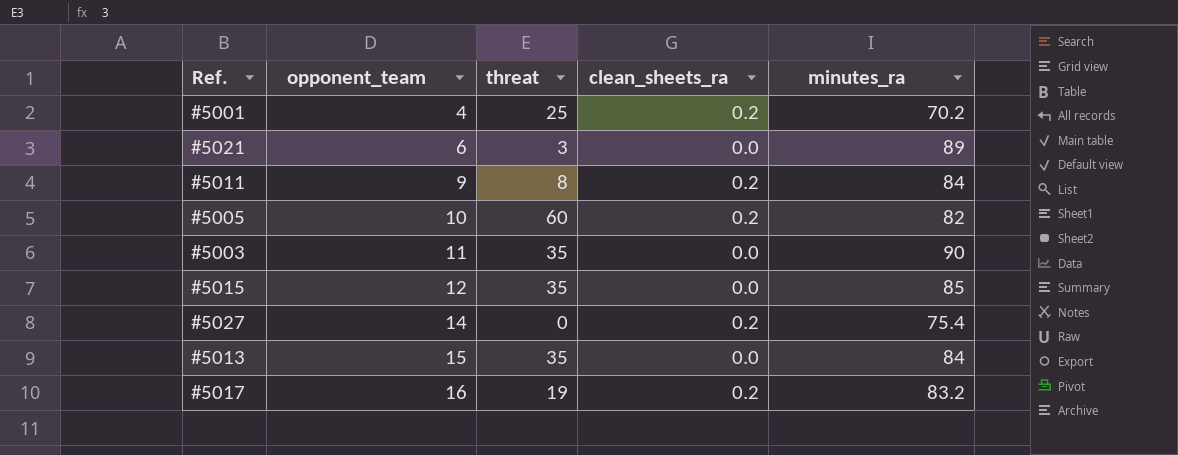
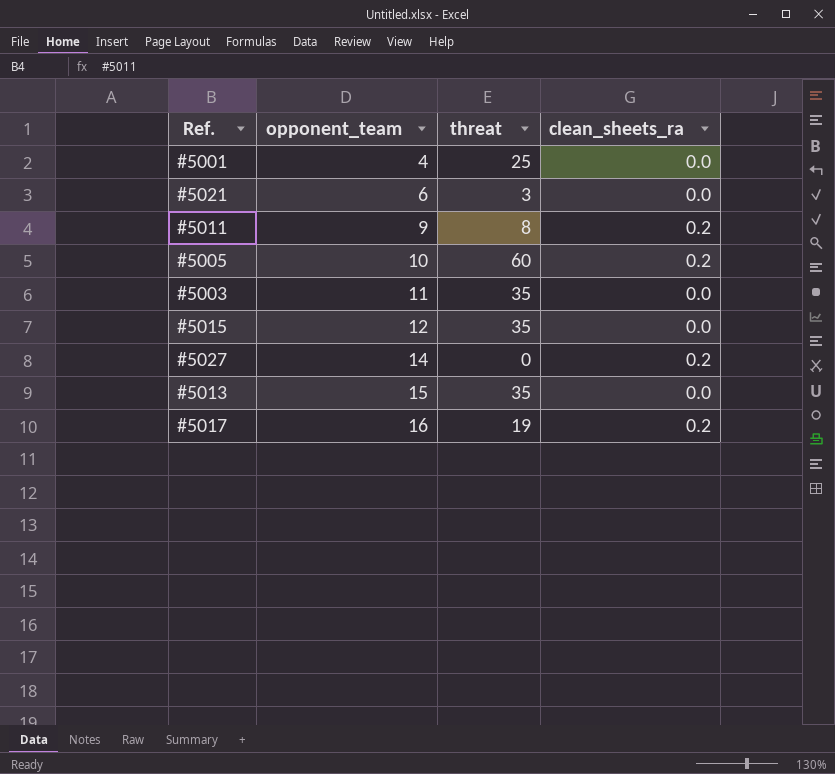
column minutes_ra | position: 5 -> none
#5001 | clean_sheets_ra: 0.2 -> 0.0

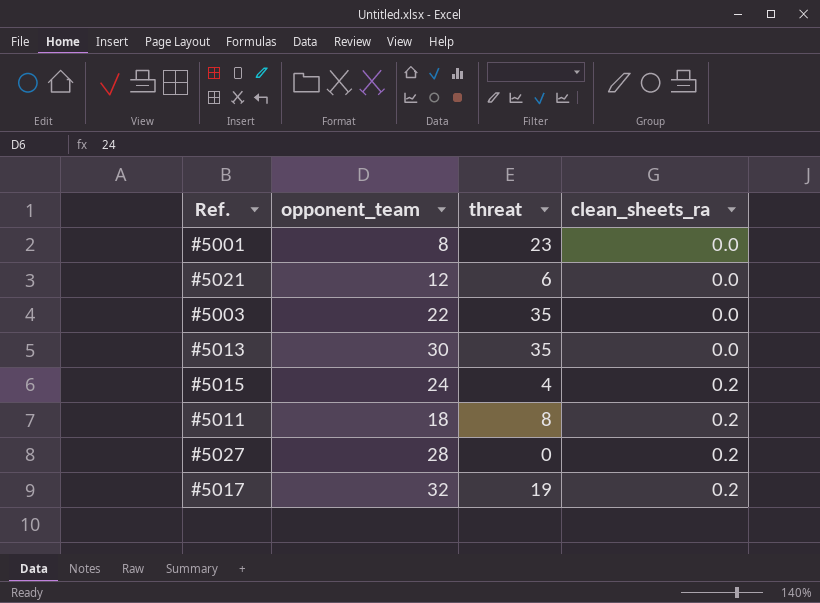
row order: opponent_team ascending -> clean_sheets_ra ascending
row #5005: 10 | 60 | 0.2 -> none
#5001 | opponent_team: 4 -> 8
#5001 | threat: 25 -> 23
#5021 | opponent_team: 6 -> 12
#5021 | threat: 3 -> 6
#5003 | opponent_team: 11 -> 22
#5013 | opponent_team: 15 -> 30
#5015 | opponent_team: 12 -> 24
#5015 | threat: 35 -> 4
#5015 | clean_sheets_ra: 0.0 -> 0.2
#5011 | opponent_team: 9 -> 18
#5027 | opponent_team: 14 -> 28
#5017 | opponent_team: 16 -> 32

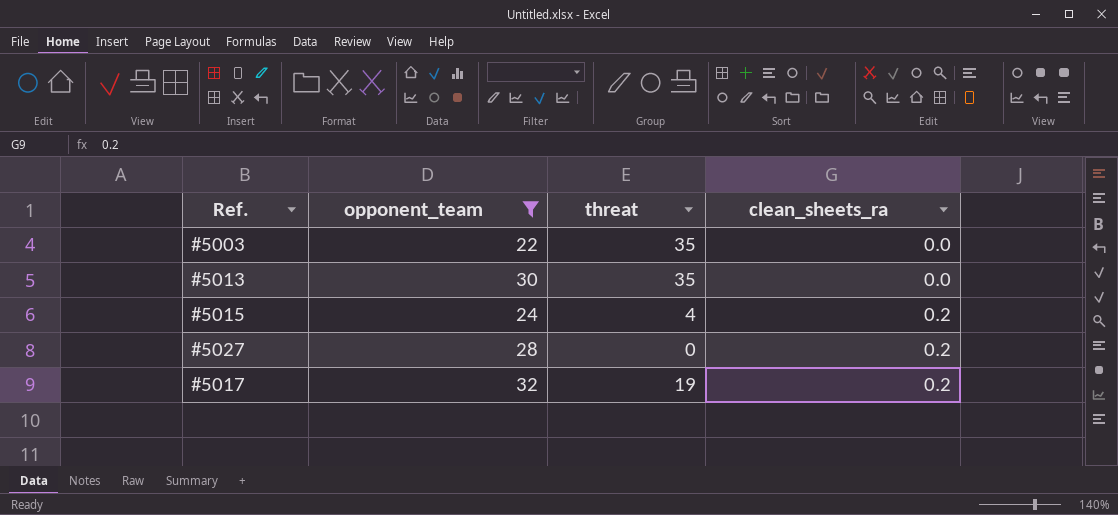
filter: none -> opponent_team >= 22

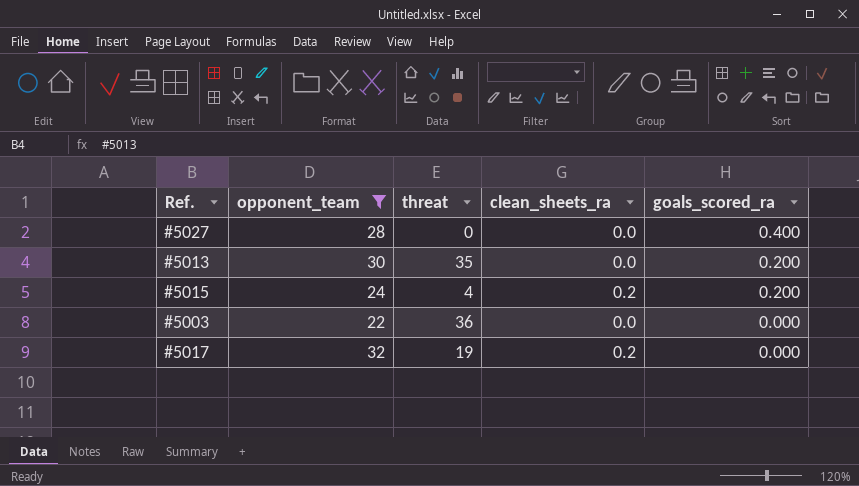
row order: clean_sheets_ra ascending -> goals_scored_ra descending
column goals_scored_ra | position: none -> 5
#5027 | clean_sheets_ra: 0.2 -> 0.0
#5003 | threat: 35 -> 36

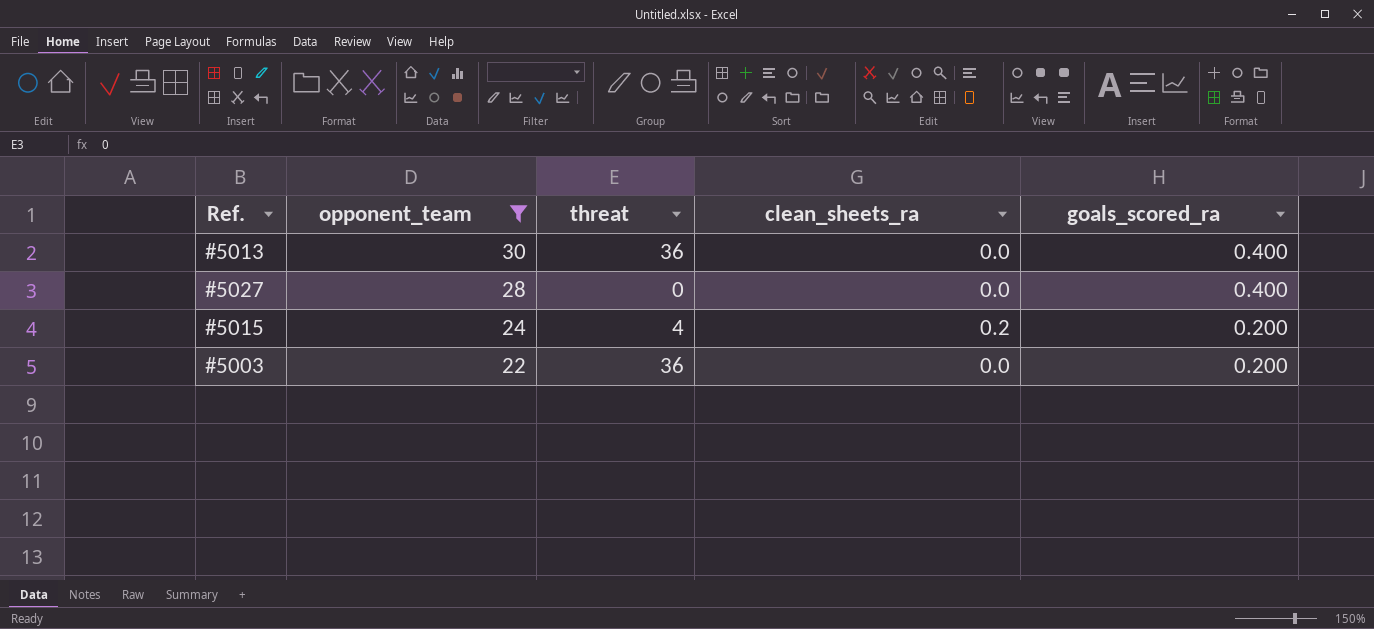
row order: goals_scored_ra descending -> opponent_team descending
row #5017: 32 | 19 | 0.2 | 0.000 -> none
#5013 | threat: 35 -> 36
#5013 | goals_scored_ra: 0.200 -> 0.400
#5003 | goals_scored_ra: 0.000 -> 0.200

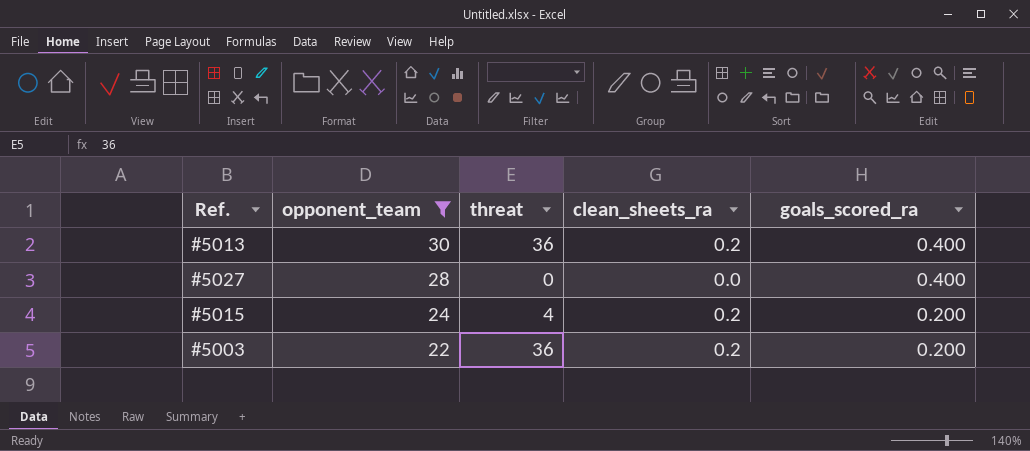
#5013 | clean_sheets_ra: 0.0 -> 0.2
#5003 | clean_sheets_ra: 0.0 -> 0.2

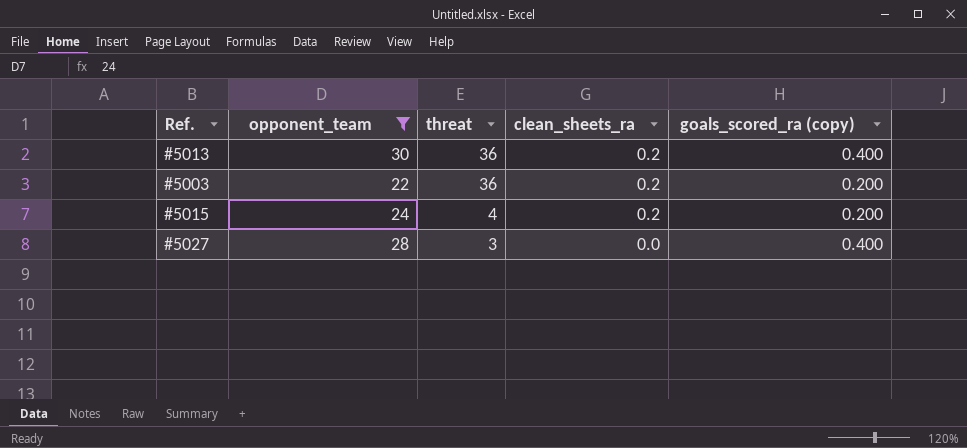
row order: opponent_team descending -> threat descending
column name: goals_scored_ra -> goals_scored_ra (copy)
#5027 | threat: 0 -> 3

